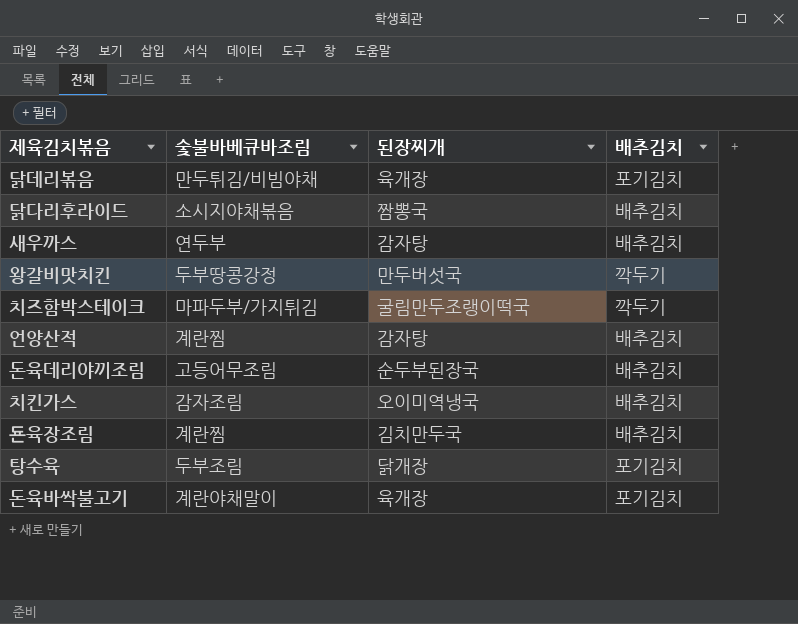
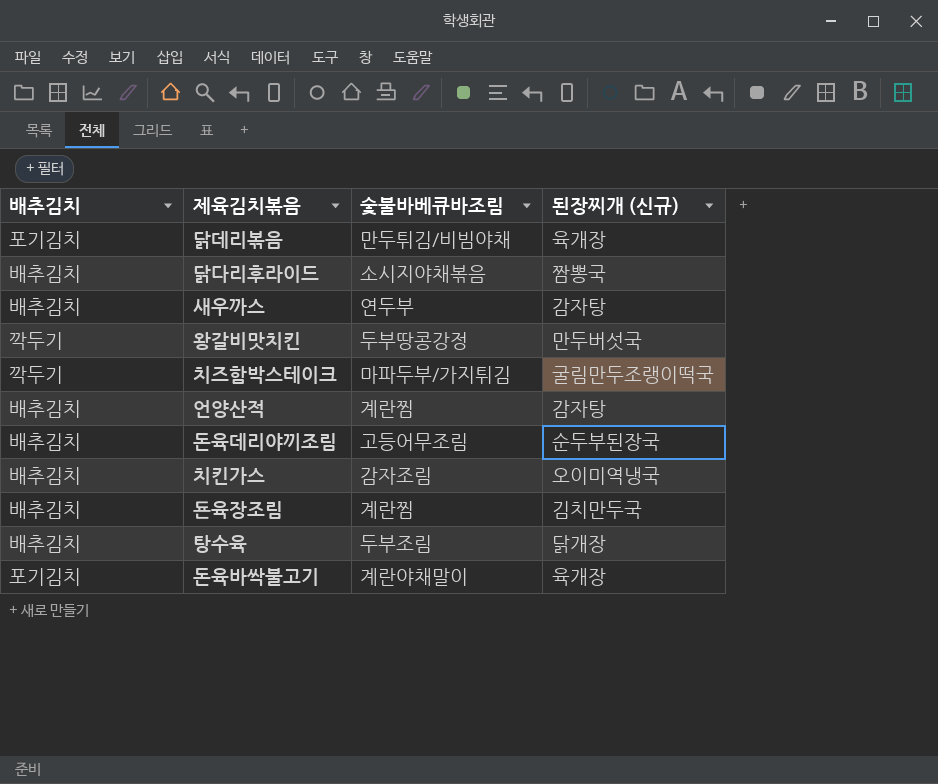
column 배추김치 | position: 4 -> 1
column name: 된장찌개 -> 된장찌개 (신규)
탕수육 | 배추김치: 포기김치 -> 배추김치

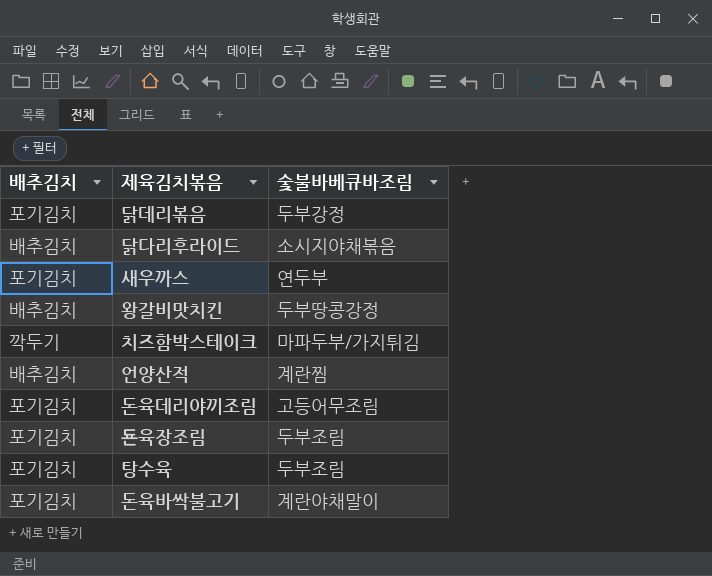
column 된장찌개 (신규) | position: 4 -> none
row 치킨가스: 배추김치 | 감자조림 | 오이미역냉국 -> none
닭데리볶음 | 숯불바베큐바조림: 만두튀김/비빔야채 -> 두부강정
새우까스 | 배추김치: 배추김치 -> 포기김치
왕갈비맛치킨 | 배추김치: 깍두기 -> 배추김치
돈육데리야끼조림 | 배추김치: 배추김치 -> 포기김치
됸육장조림 | 배추김치: 배추김치 -> 포기김치
됸육장조림 | 숯불바베큐바조림: 계란찜 -> 두부조림
탕수육 | 배추김치: 배추김치 -> 포기김치

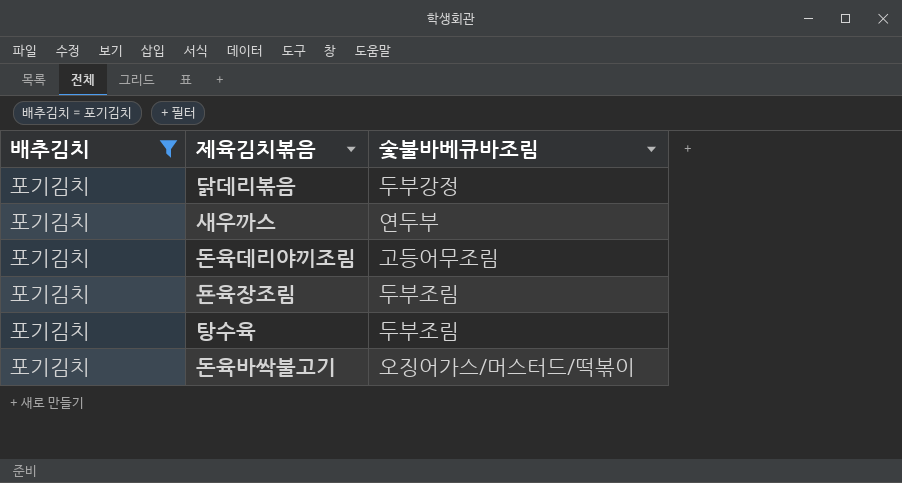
filter: none -> 배추김치 = 포기김치
돈육바싹불고기 | 숯불바베큐바조림: 계란야채말이 -> 오징어가스/머스터드/떡볶이

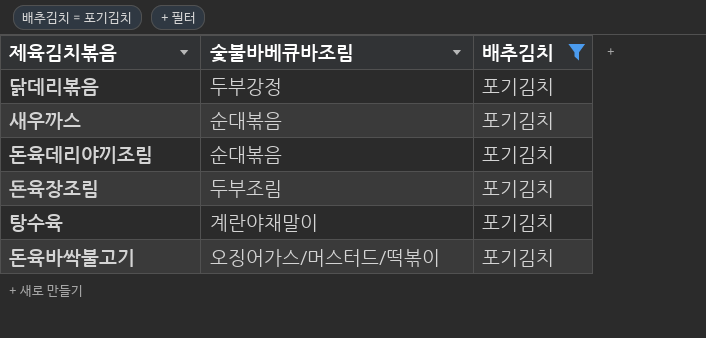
column 배추김치 | position: 1 -> 3
새우까스 | 숯불바베큐바조림: 연두부 -> 순대볶음
돈육데리야끼조림 | 숯불바베큐바조림: 고등어무조림 -> 순대볶음
탕수육 | 숯불바베큐바조림: 두부조림 -> 계란야채말이

